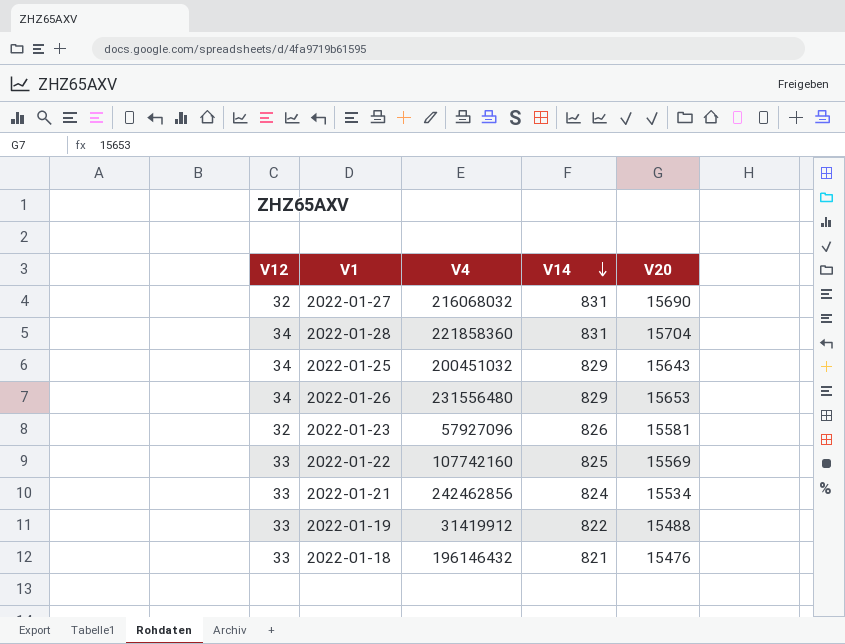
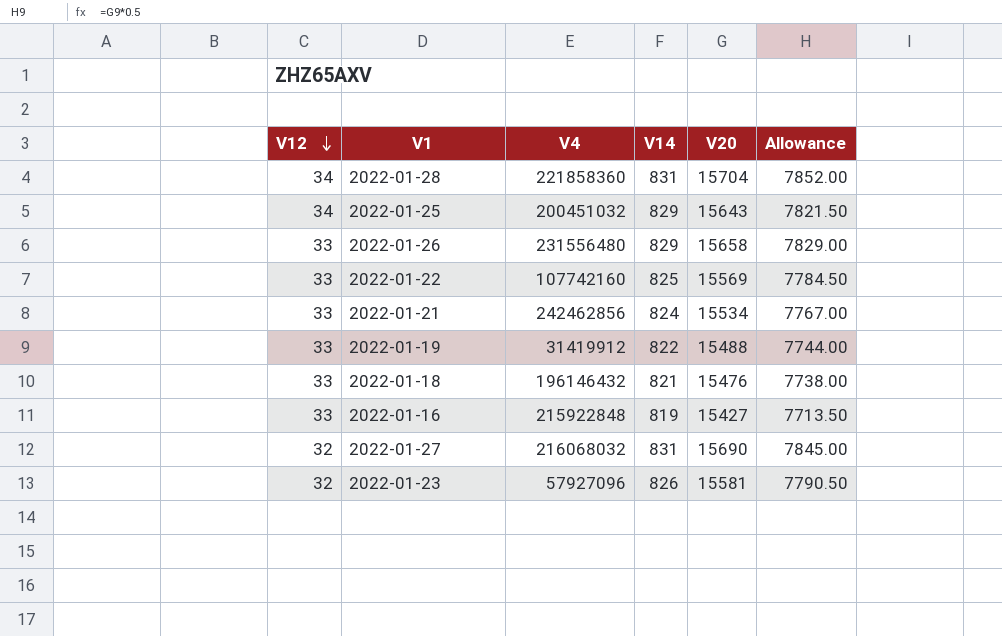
row order: V14 descending -> V12 descending
column Allowance | formula: none -> [V20] * 0.5
2022-01-26 | V12: 34 -> 33
2022-01-26 | V20: 15653 -> 15658
row 2022-01-16: none -> 33 | 215922848 | 819 | 15427 | 7713.50

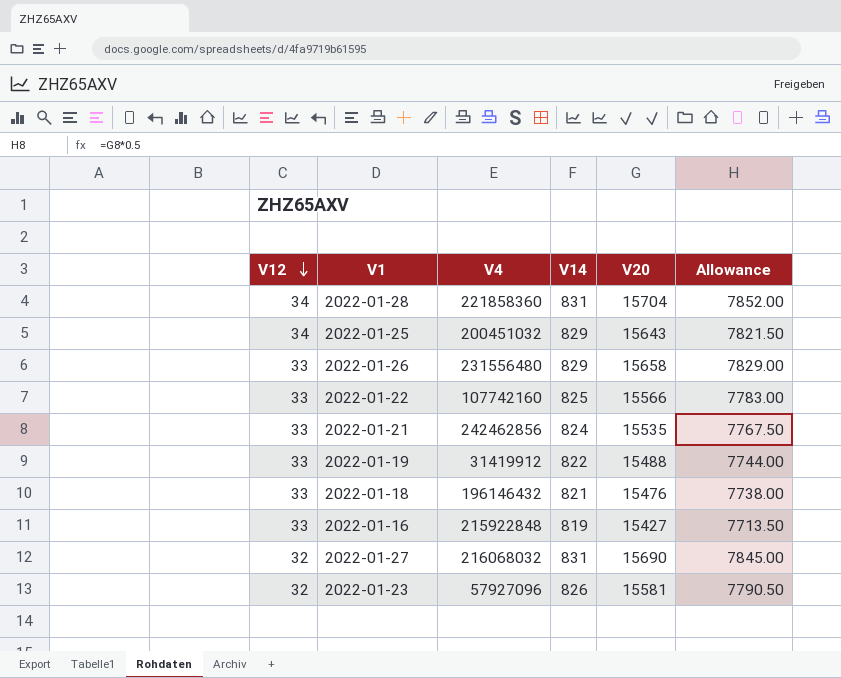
2022-01-22 | V20: 15569 -> 15566
2022-01-22 | Allowance: 7784.50 -> 7783.00
2022-01-21 | V20: 15534 -> 15535
2022-01-21 | Allowance: 7767.00 -> 7767.50

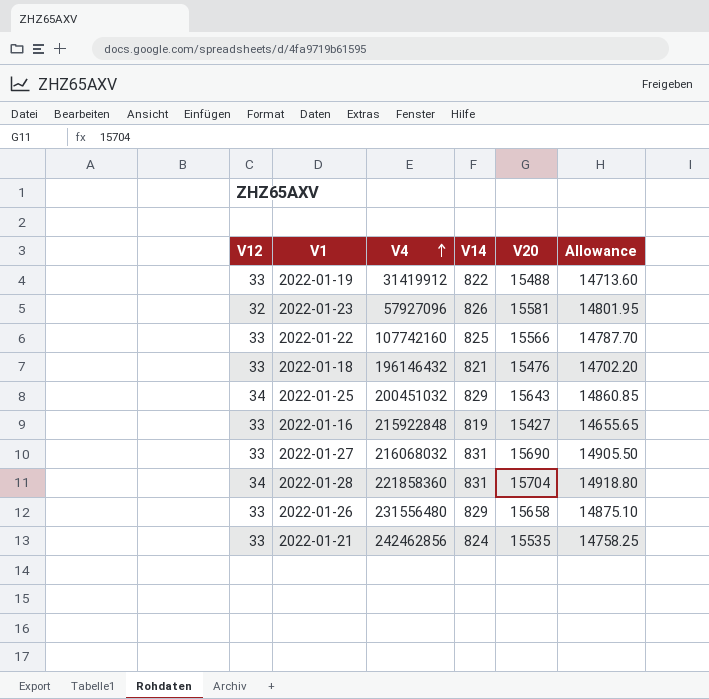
row order: V12 descending -> V4 ascending
column Allowance | formula: [V20] * 0.5 -> [V20] * 0.95
2022-01-27 | V12: 32 -> 33

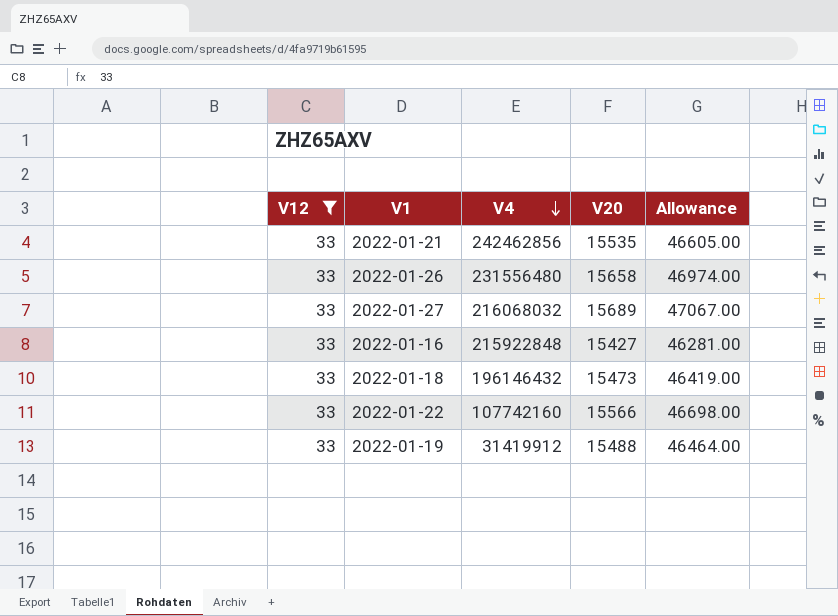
filter: none -> V12 = 33
row order: V4 ascending -> V4 descending
column V14 | position: 4 -> none
column Allowance | formula: [V20] * 0.95 -> [V20] * 3
2022-01-27 | V20: 15690 -> 15689
2022-01-18 | V20: 15476 -> 15473

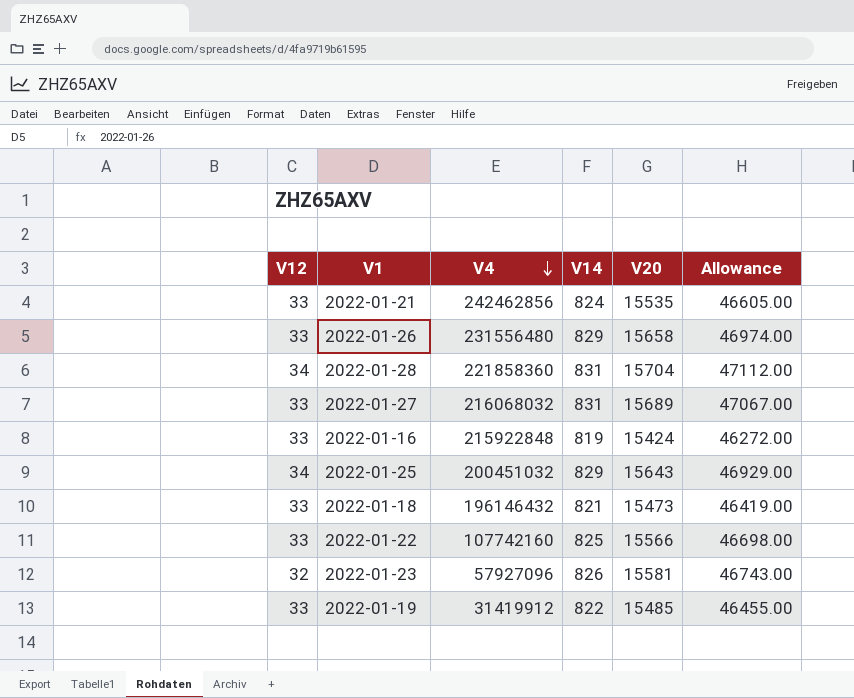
filter: V12 = 33 -> none
column V14 | position: none -> 4
2022-01-16 | V20: 15427 -> 15424
2022-01-16 | Allowance: 46281.00 -> 46272.00
2022-01-19 | V20: 15488 -> 15485
2022-01-19 | Allowance: 46464.00 -> 46455.00

